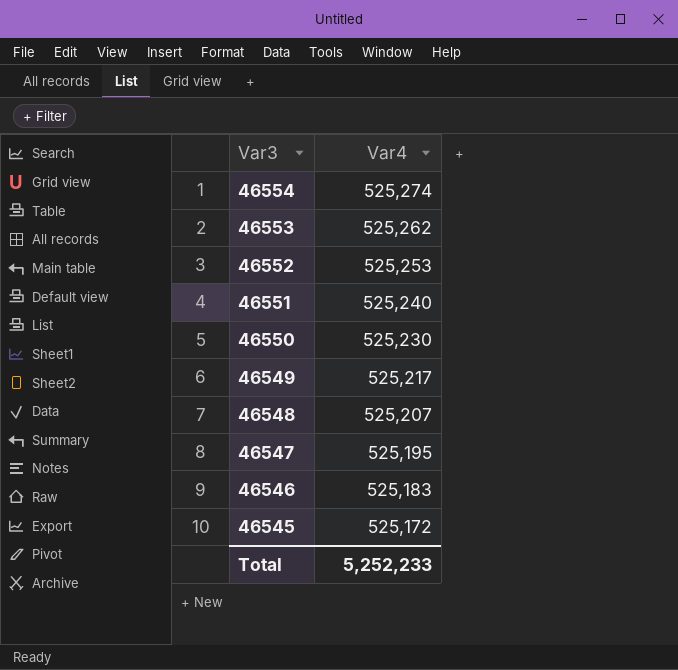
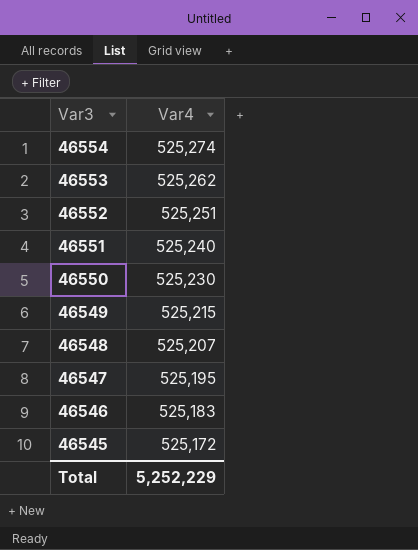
46552 | Var4: 525,253 -> 525,251
46549 | Var4: 525,217 -> 525,215
Total | Var4: 5,252,233 -> 5,252,229

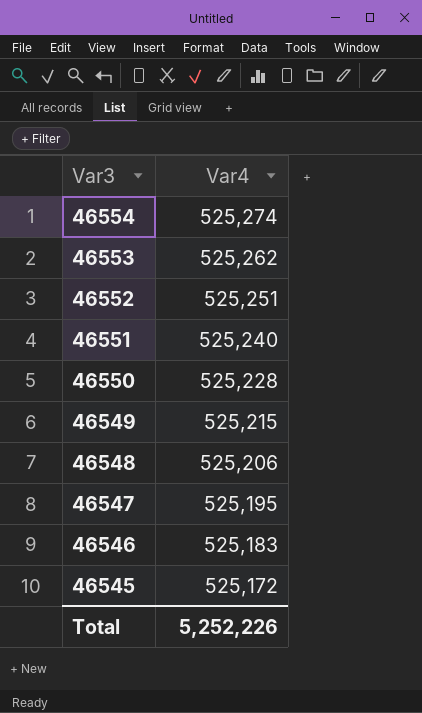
46550 | Var4: 525,230 -> 525,228
46548 | Var4: 525,207 -> 525,206
Total | Var4: 5,252,229 -> 5,252,226

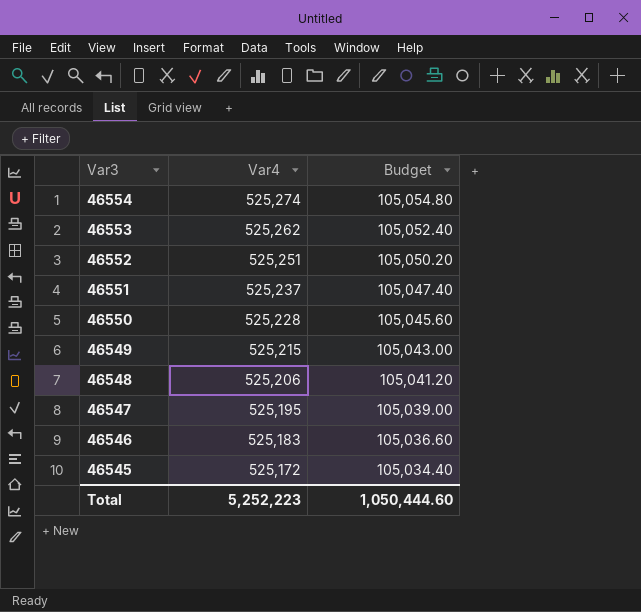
column Budget | formula: none -> [Var4] * 0.2
46551 | Var4: 525,240 -> 525,237
Total | Var4: 5,252,226 -> 5,252,223

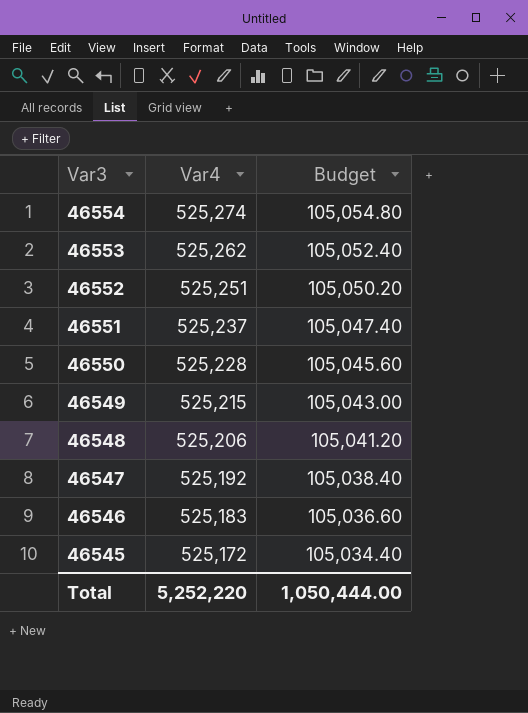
46547 | Var4: 525,195 -> 525,192
46547 | Budget: 105,039.00 -> 105,038.40
Total | Var4: 5,252,223 -> 5,252,220
Total | Budget: 1,050,444.60 -> 1,050,444.00

